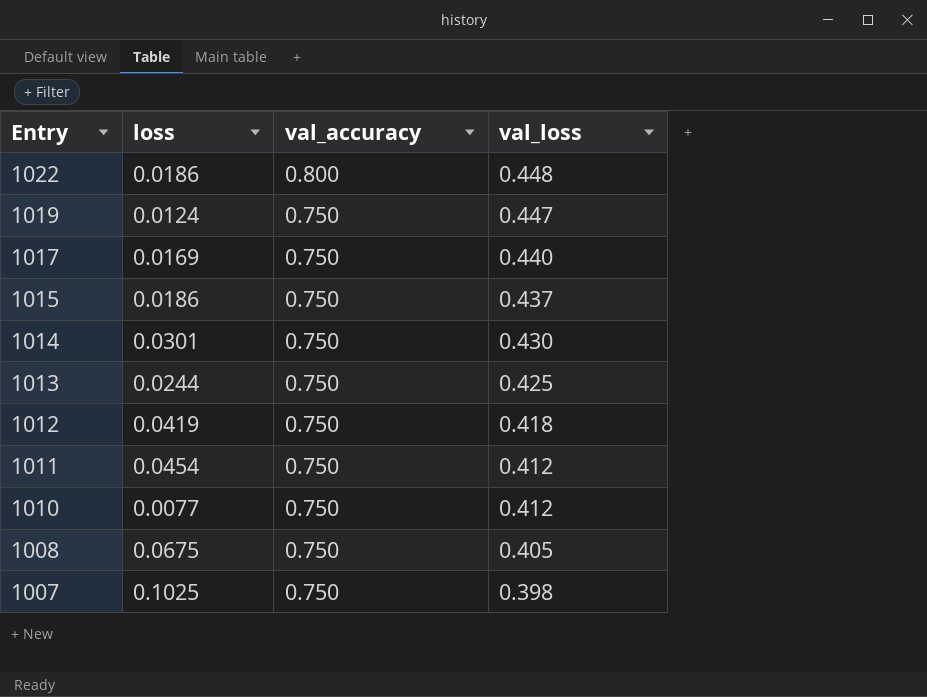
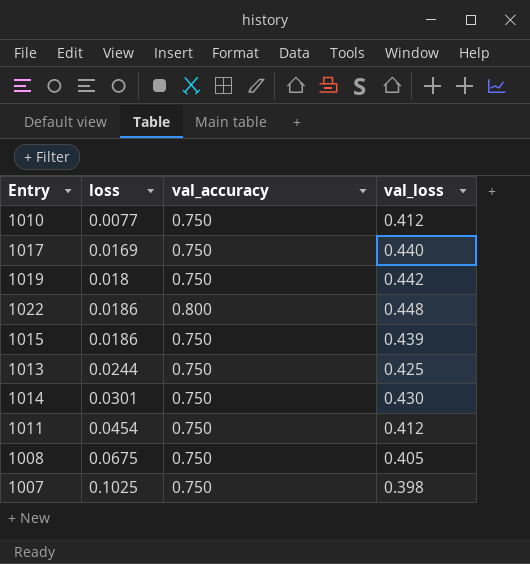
row order: Entry descending -> loss ascending
row 1012: 0.0419 | 0.750 | 0.418 -> none
1019 | loss: 0.0124 -> 0.018
1019 | val_loss: 0.447 -> 0.442
1015 | val_loss: 0.437 -> 0.439

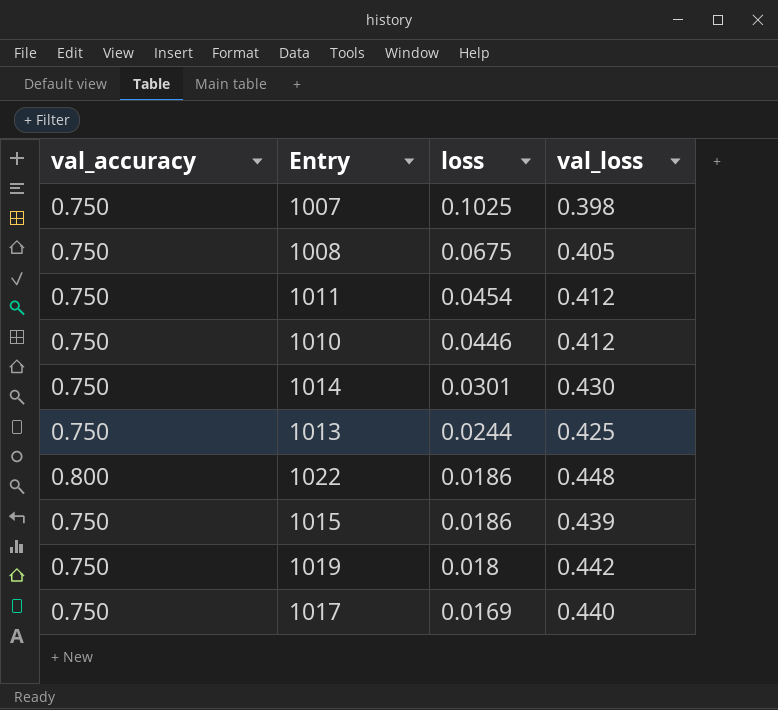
row order: loss ascending -> loss descending
column val_accuracy | position: 3 -> 1
1010 | loss: 0.0077 -> 0.0446

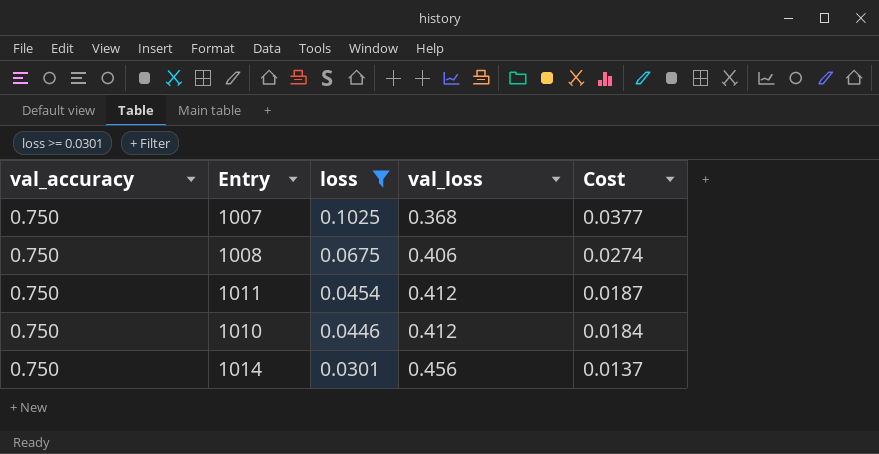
filter: none -> loss >= 0.0301
column Cost | formula: none -> [loss] * [val_loss]
1007 | val_loss: 0.398 -> 0.368
1008 | val_loss: 0.405 -> 0.406
1014 | val_loss: 0.430 -> 0.456

